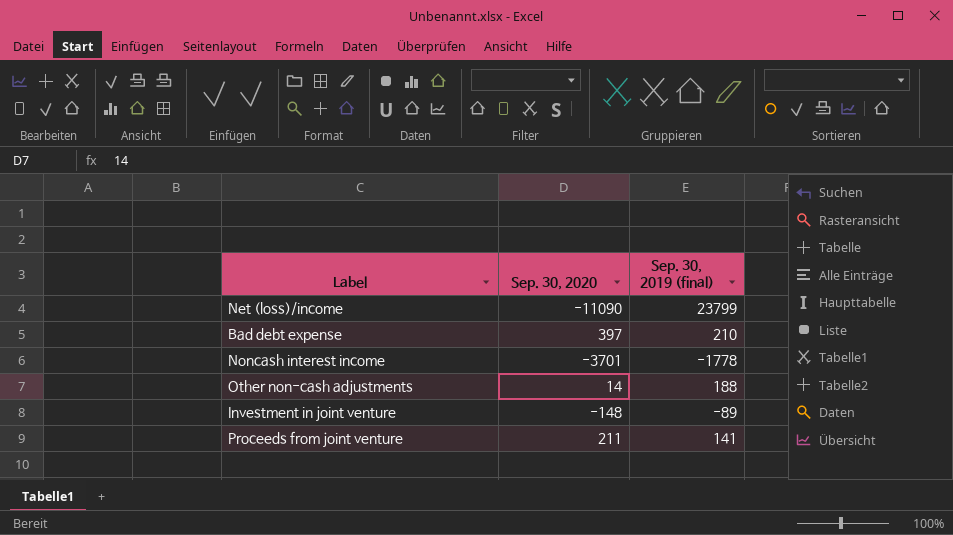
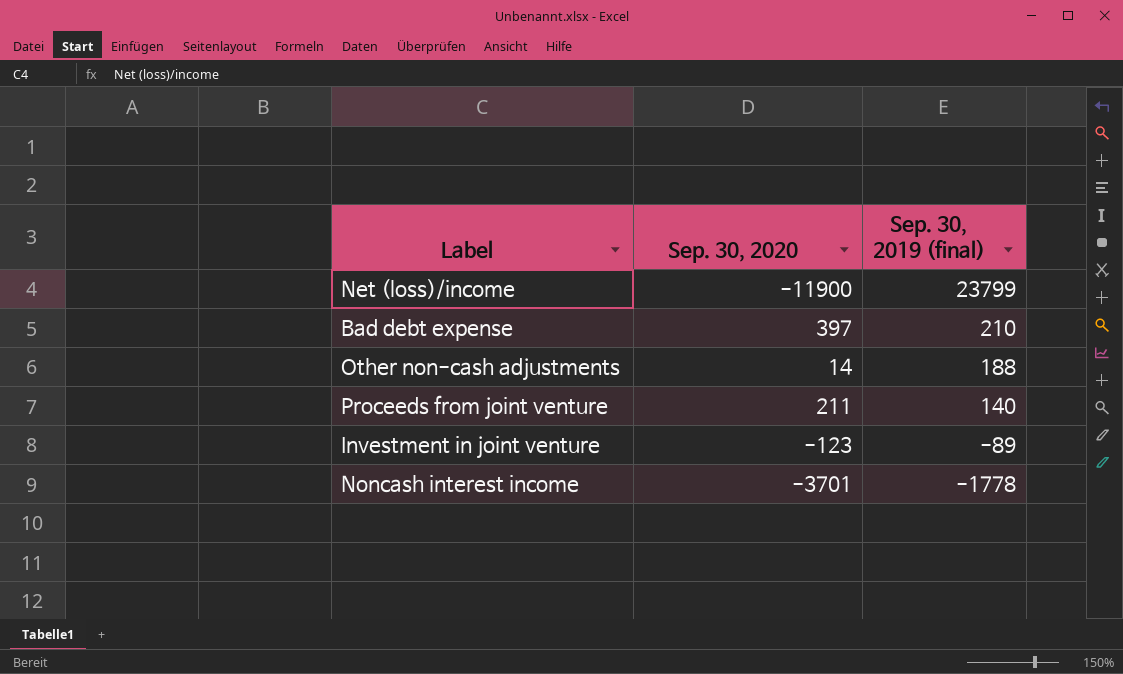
row order: none -> Sep. 30, 2019 (final) descending
Net (loss)/income | Sep. 30, 2020: -11090 -> -11900
Proceeds from joint venture | Sep. 30, 2019 (final): 141 -> 140
Investment in joint venture | Sep. 30, 2020: -148 -> -123

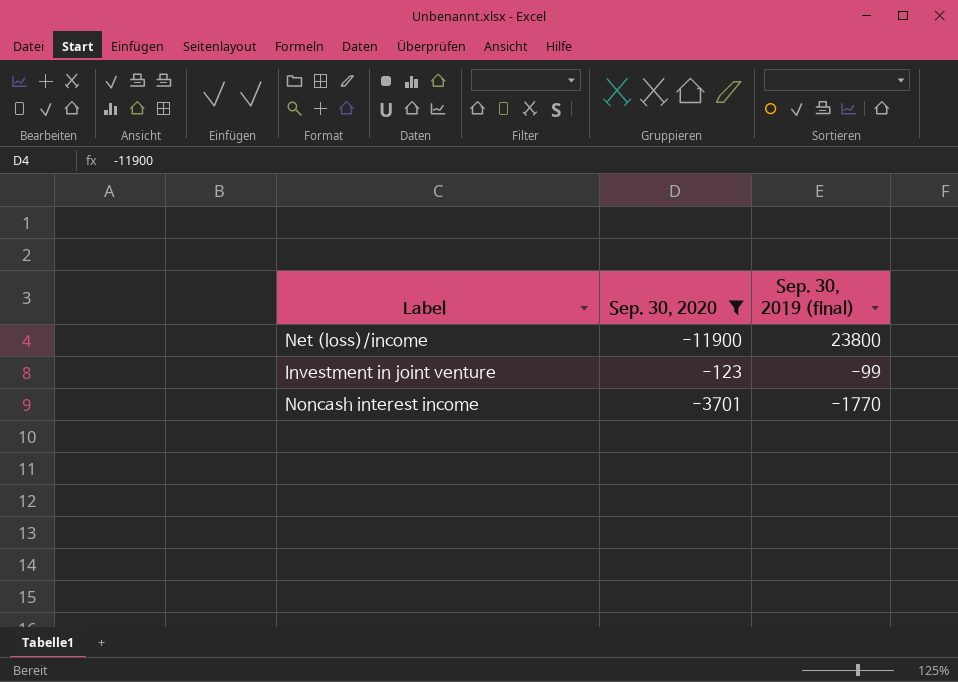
filter: none -> Sep. 30, 2020 <= -123
Net (loss)/income | Sep. 30, 2019 (final): 23799 -> 23800
Investment in joint venture | Sep. 30, 2019 (final): -89 -> -99
Noncash interest income | Sep. 30, 2019 (final): -1778 -> -1770

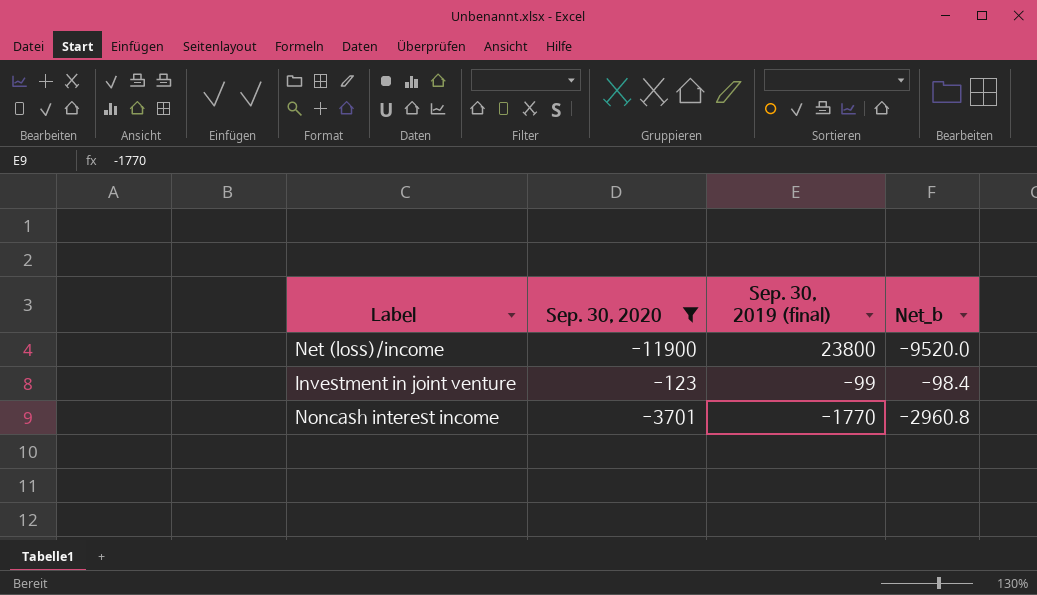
column Net_b | formula: none -> [Sep. 30, 2020] * 0.8

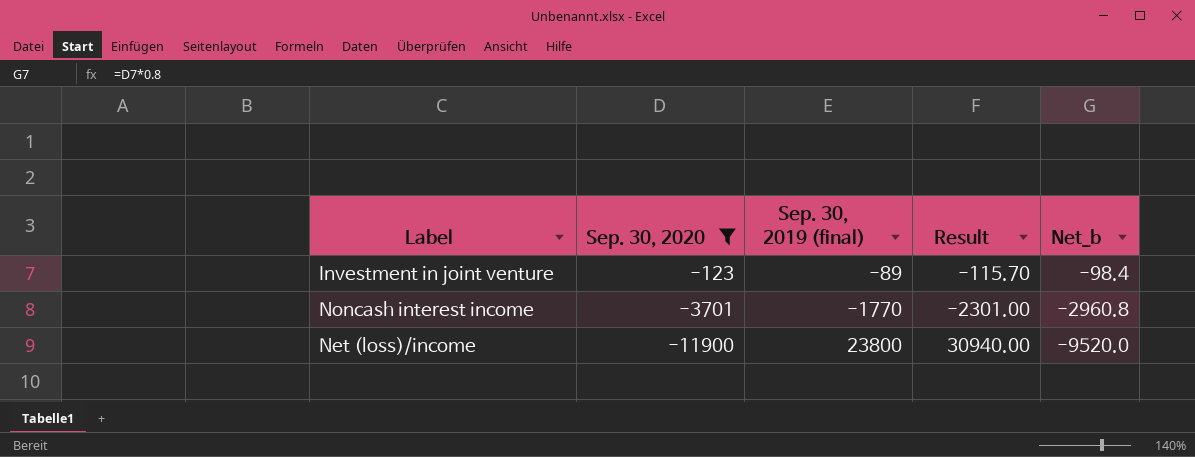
row order: Sep. 30, 2019 (final) descending -> Sep. 30, 2020 descending
column Result | formula: none -> [Sep. 30, 2019 (final)] * 1.3
Investment in joint venture | Sep. 30, 2019 (final): -99 -> -89

